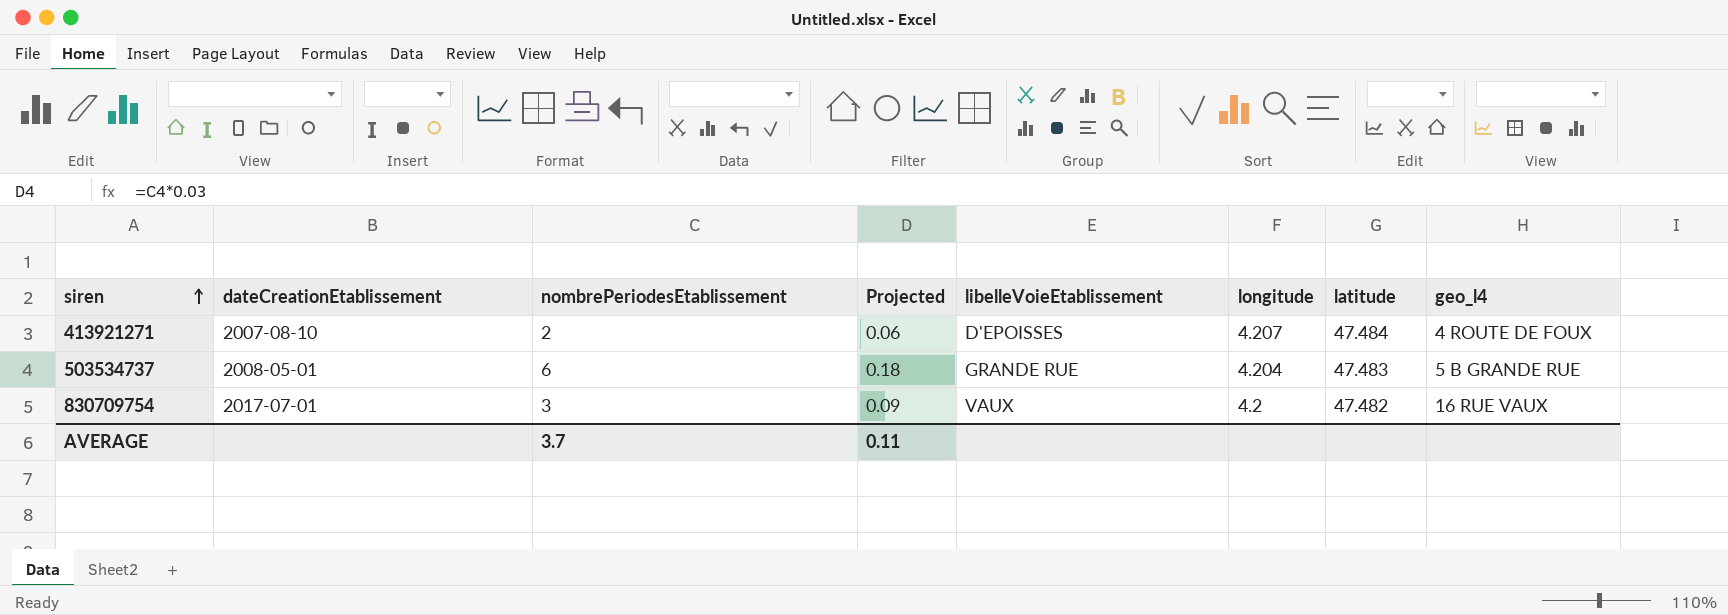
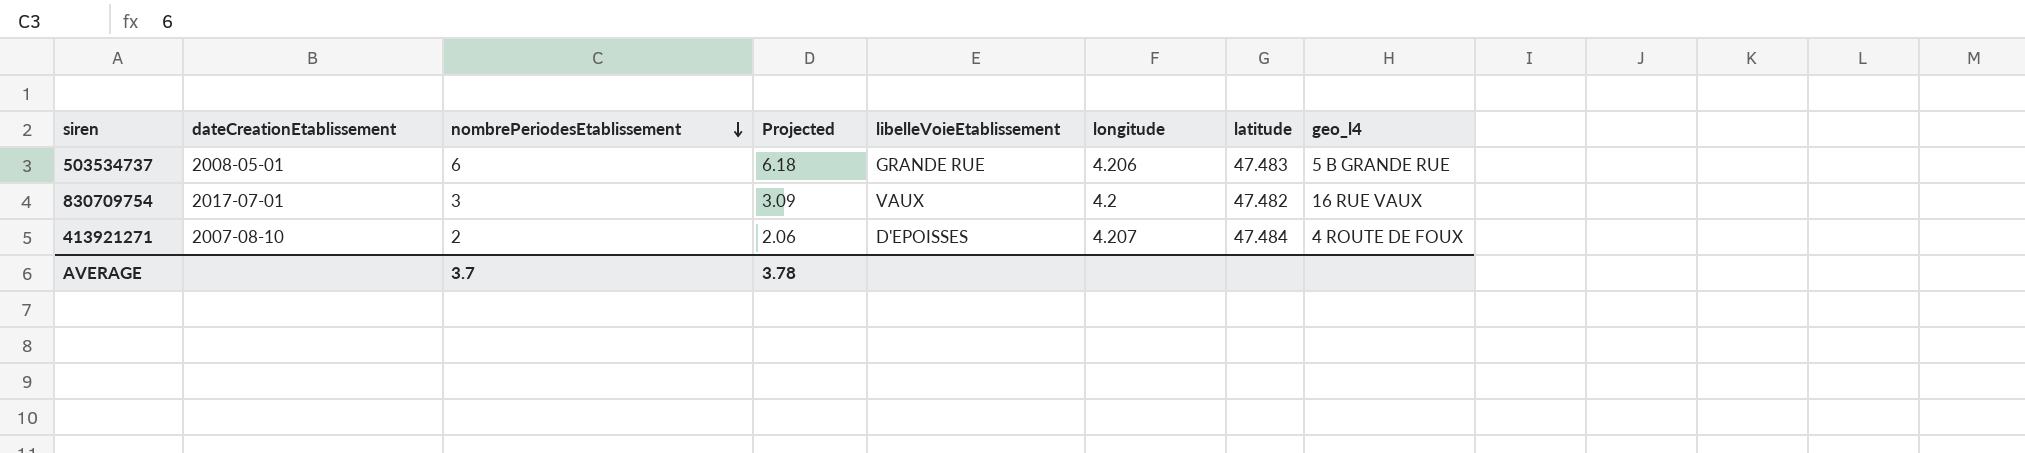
row order: siren ascending -> nombrePeriodesEtablissement descending
column Projected | formula: [nombrePeriodesEtablissement] * 0.03 -> [nombrePeriodesEtablissement] * 1.03
503534737 | longitude: 4.204 -> 4.206
AVERAGE | Projected: 0.11 -> 3.78

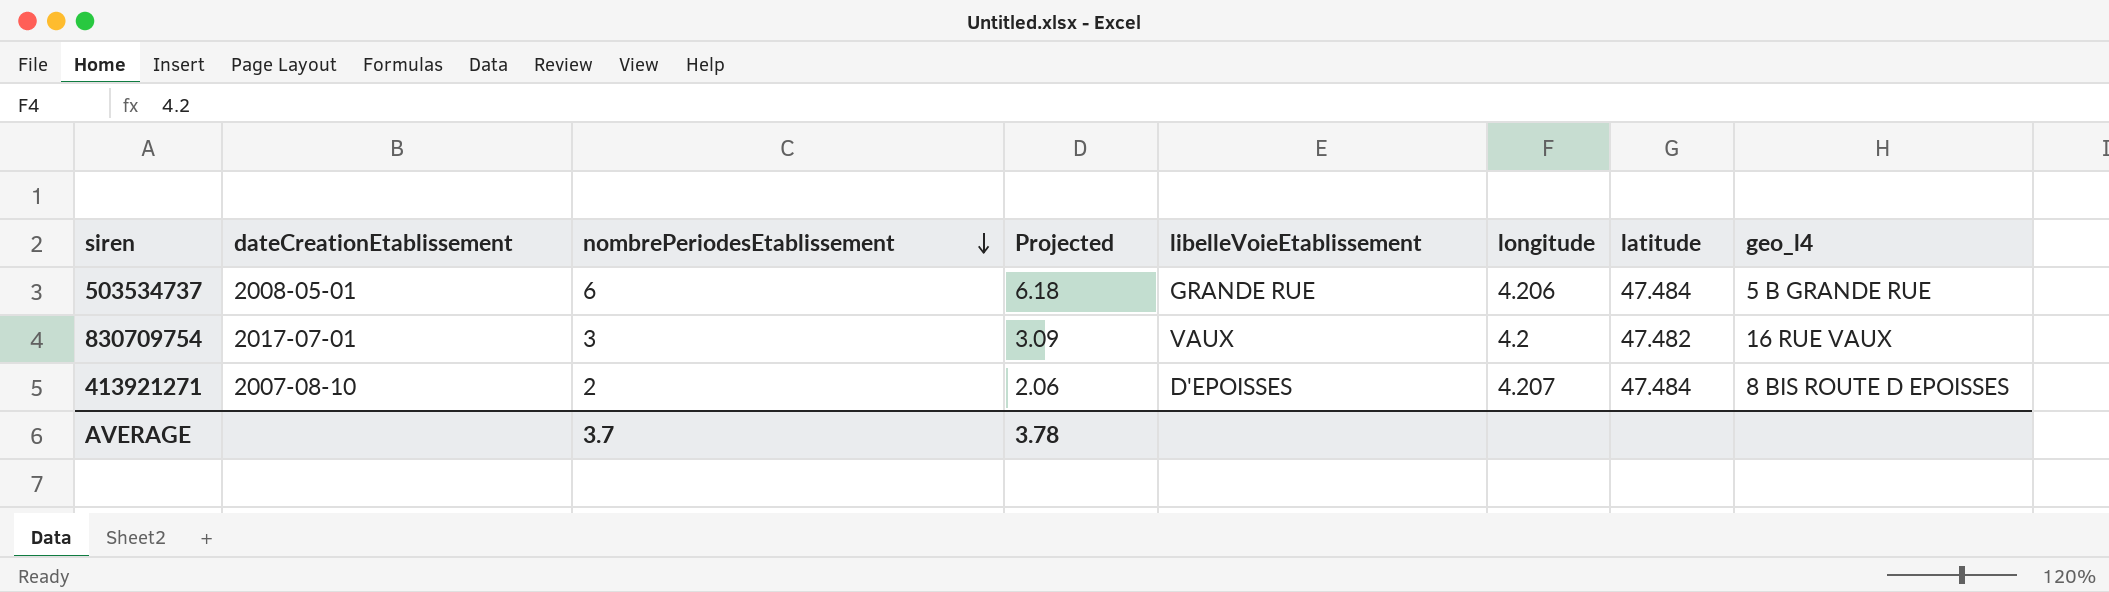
503534737 | latitude: 47.483 -> 47.484
413921271 | geo_l4: 4 ROUTE DE FOUX -> 8 BIS ROUTE D EPOISSES

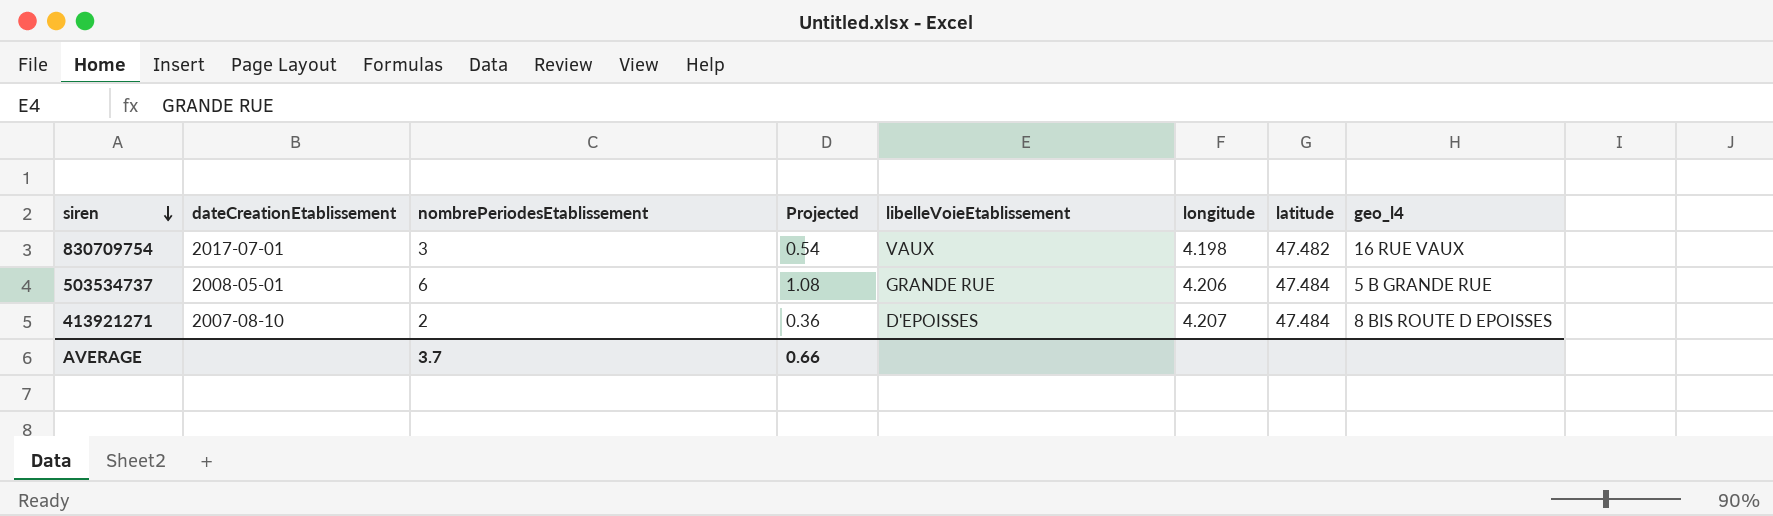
row order: nombrePeriodesEtablissement descending -> siren descending
column Projected | formula: [nombrePeriodesEtablissement] * 1.03 -> [nombrePeriodesEtablissement] * 0.18
830709754 | longitude: 4.2 -> 4.198
AVERAGE | Projected: 3.78 -> 0.66

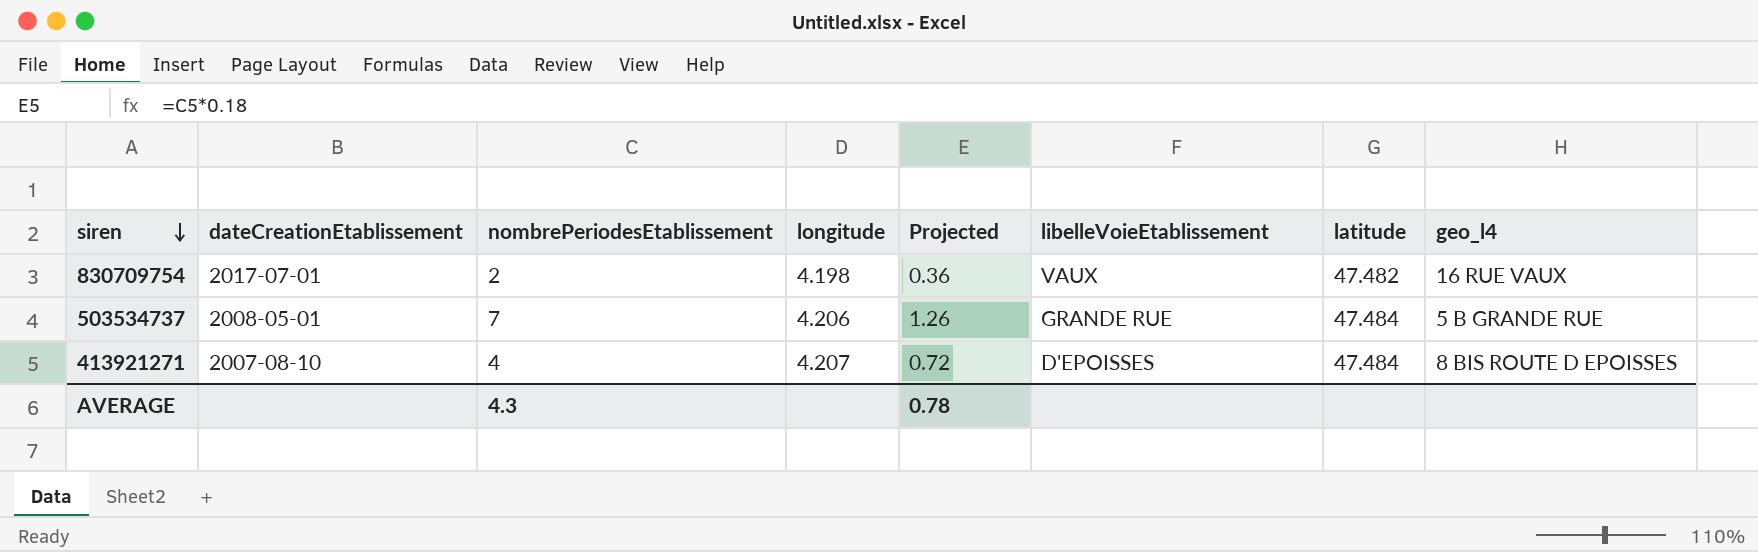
column longitude | position: 6 -> 4
830709754 | nombrePeriodesEtablissement: 3 -> 2
830709754 | Projected: 0.54 -> 0.36
503534737 | nombrePeriodesEtablissement: 6 -> 7
503534737 | Projected: 1.08 -> 1.26
413921271 | nombrePeriodesEtablissement: 2 -> 4
413921271 | Projected: 0.36 -> 0.72
AVERAGE | nombrePeriodesEtablissement: 3.7 -> 4.3
AVERAGE | Projected: 0.66 -> 0.78

